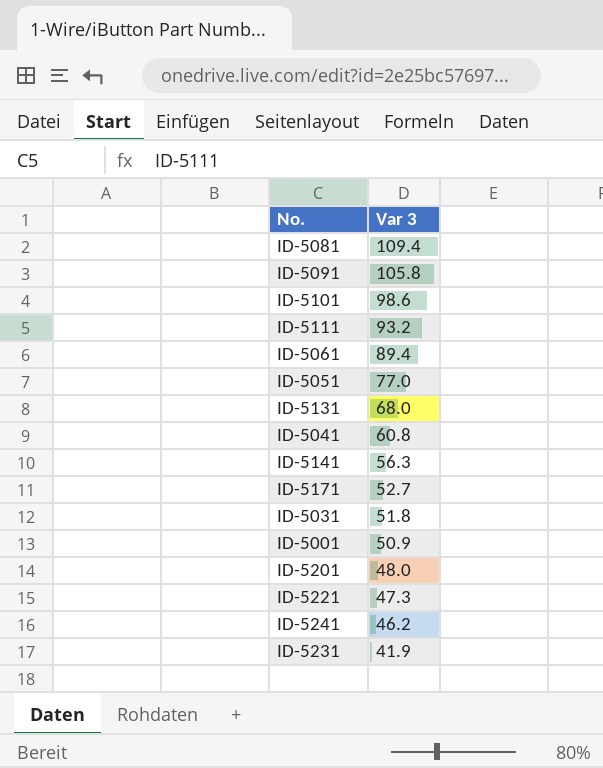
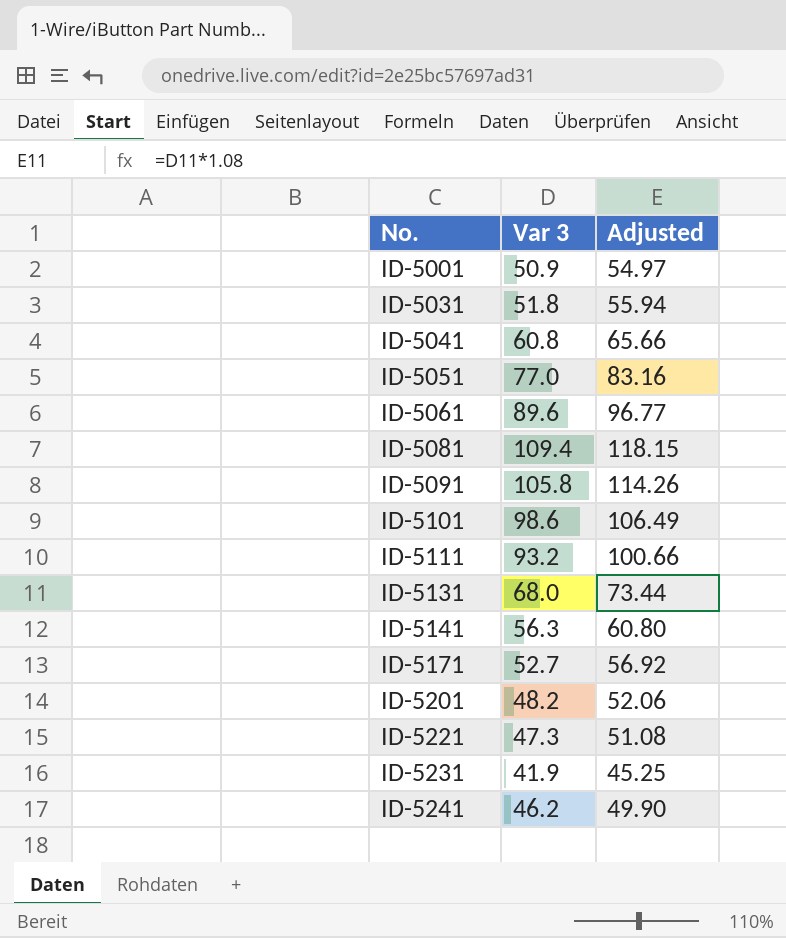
row order: Var 3 descending -> No. ascending
column Adjusted | formula: none -> [Var 3] * 1.08
ID-5061 | Var 3: 89.4 -> 89.6
ID-5201 | Var 3: 48.0 -> 48.2

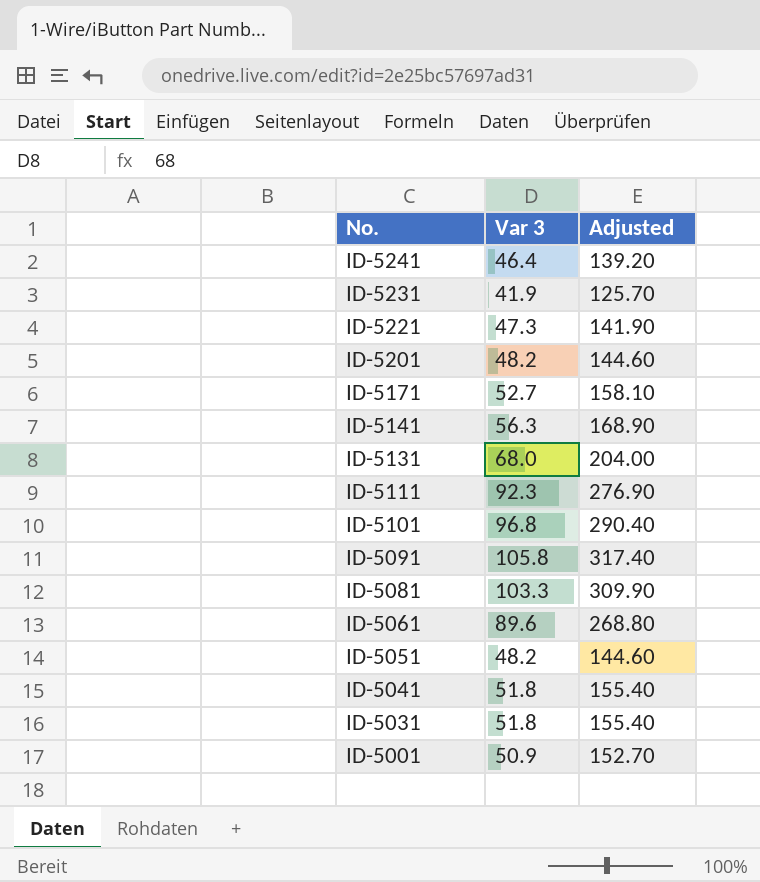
row order: No. ascending -> No. descending
column Adjusted | formula: [Var 3] * 1.08 -> [Var 3] * 3
ID-5241 | Var 3: 46.2 -> 46.4
ID-5111 | Var 3: 93.2 -> 92.3
ID-5101 | Var 3: 98.6 -> 96.8
ID-5081 | Var 3: 109.4 -> 103.3
ID-5051 | Var 3: 77.0 -> 48.2
ID-5041 | Var 3: 60.8 -> 51.8

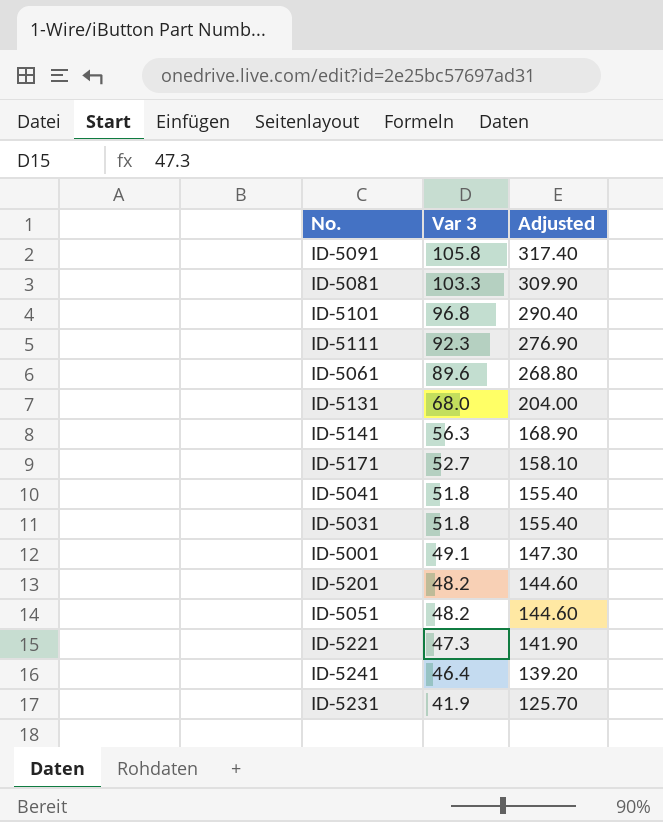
row order: No. descending -> Var 3 descending
ID-5001 | Var 3: 50.9 -> 49.1
ID-5001 | Adjusted: 152.70 -> 147.30

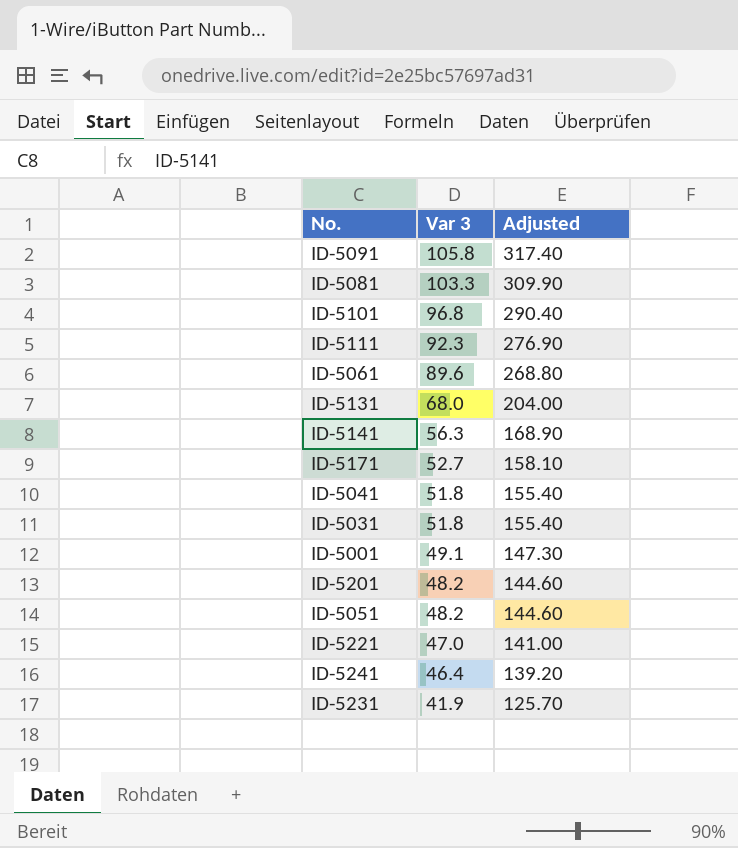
ID-5221 | Var 3: 47.3 -> 47.0
ID-5221 | Adjusted: 141.90 -> 141.00

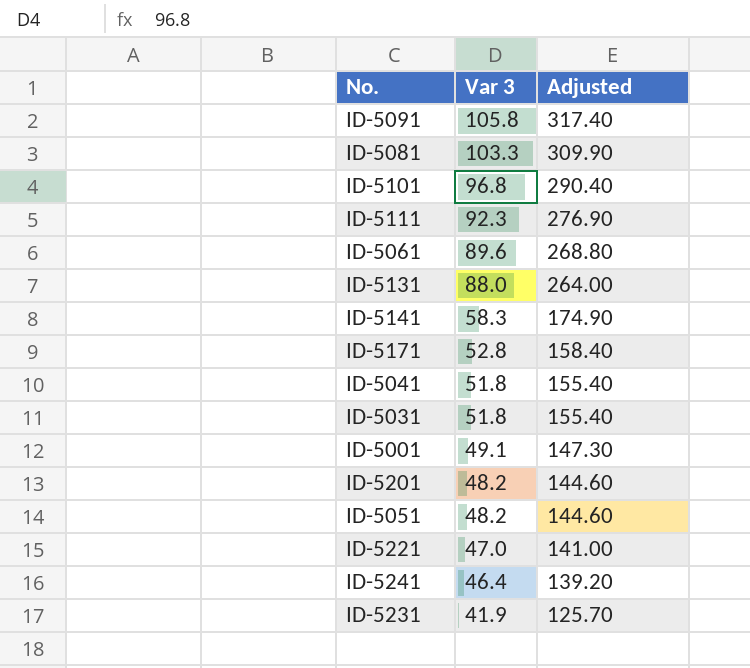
ID-5131 | Var 3: 68.0 -> 88.0
ID-5131 | Adjusted: 204.00 -> 264.00
ID-5141 | Var 3: 56.3 -> 58.3
ID-5141 | Adjusted: 168.90 -> 174.90
ID-5171 | Var 3: 52.7 -> 52.8
ID-5171 | Adjusted: 158.10 -> 158.40

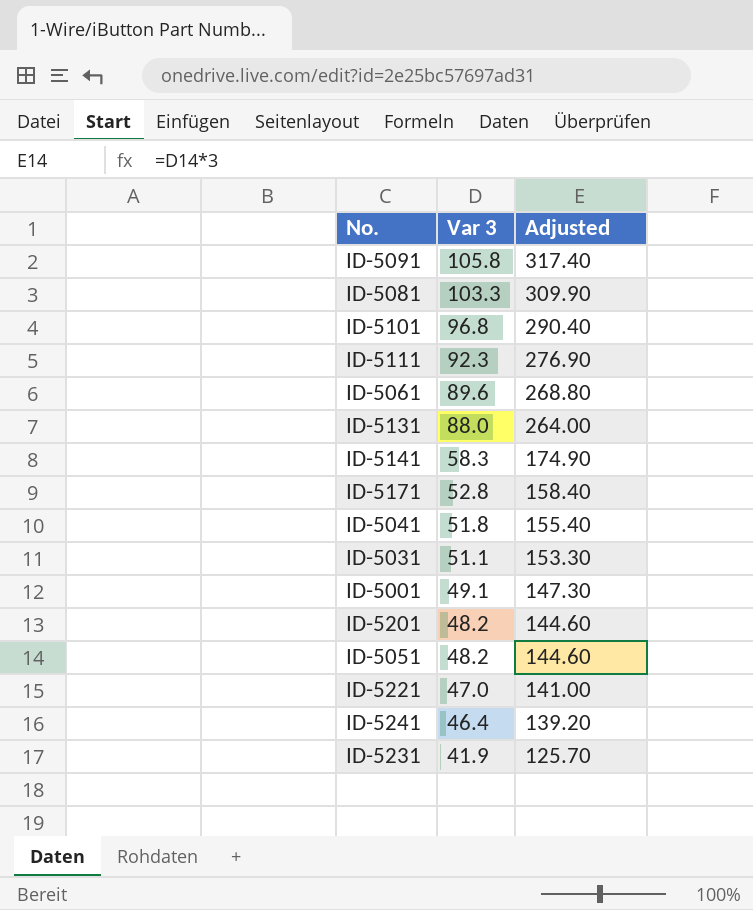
ID-5031 | Var 3: 51.8 -> 51.1
ID-5031 | Adjusted: 155.40 -> 153.30

